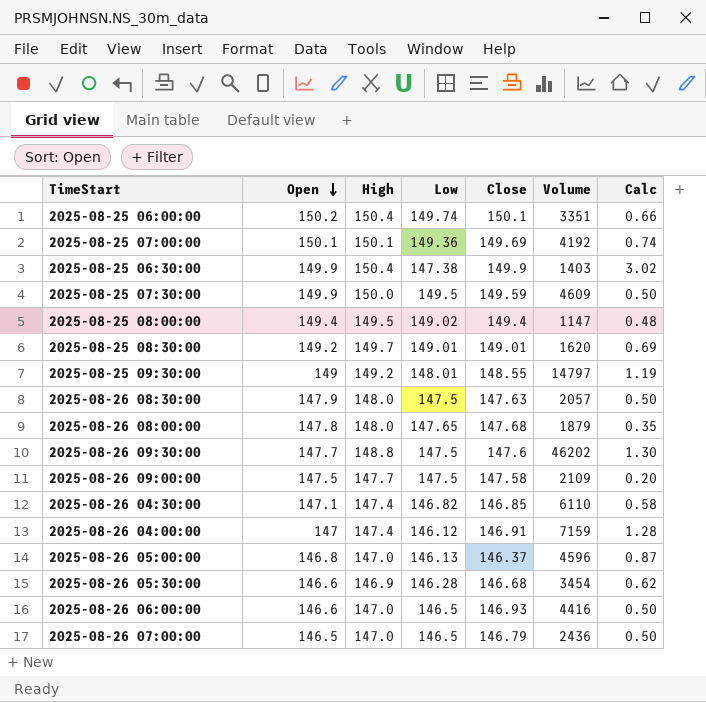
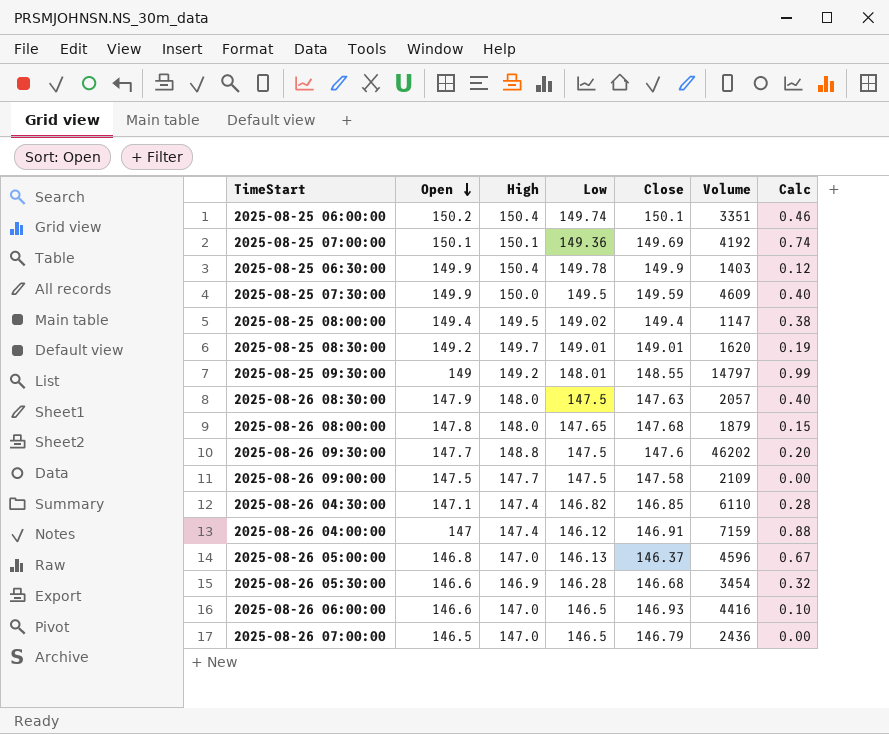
column Calc | formula: [High] - [Low] -> [Open] - [Low]
2025-08-25 06:30:00 | Low: 147.38 -> 149.78

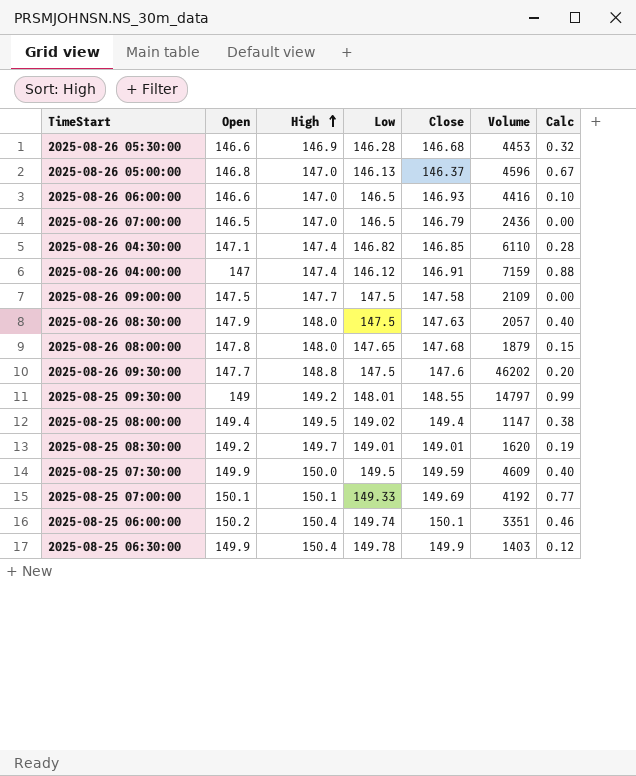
row order: Open descending -> High ascending
2025-08-26 05:30:00 | Volume: 3454 -> 4453
2025-08-25 07:00:00 | Low: 149.36 -> 149.33
2025-08-25 07:00:00 | Calc: 0.74 -> 0.77

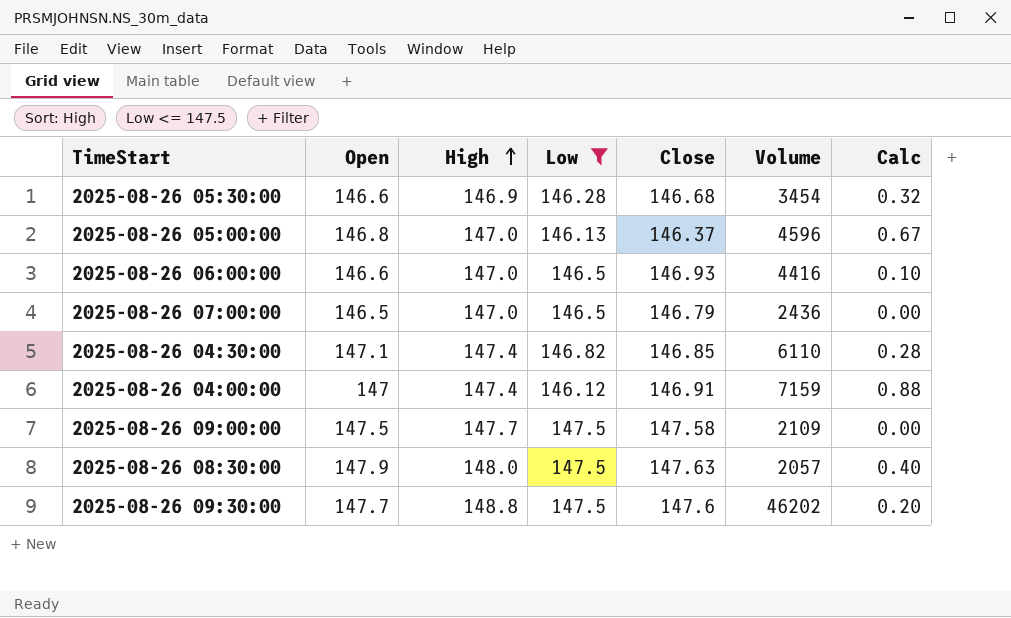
filter: none -> Low <= 147.5
2025-08-26 05:30:00 | Volume: 4453 -> 3454

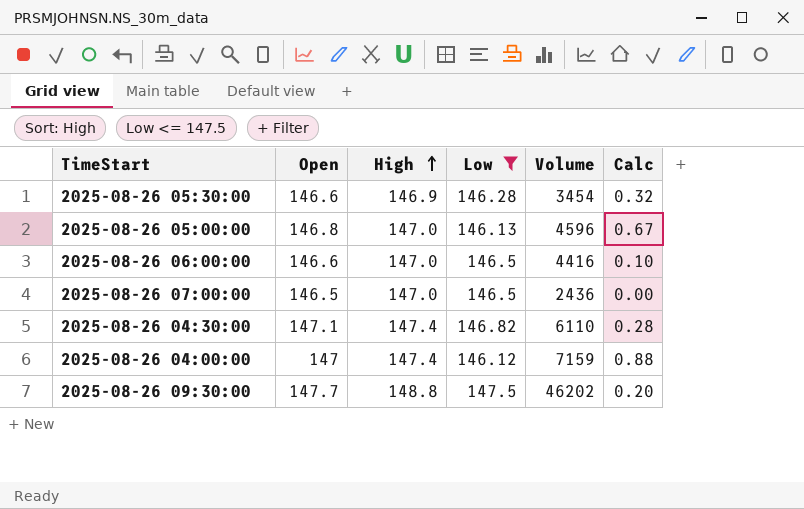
column Close | position: 5 -> none
row 2025-08-26 09:00:00: 147.5 | 147.7 | 147.5 | 147.58 | 2109 | 0.00 -> none
row 2025-08-26 08:30:00: 147.9 | 148.0 | 147.5 | 147.63 | 2057 | 0.40 -> none

